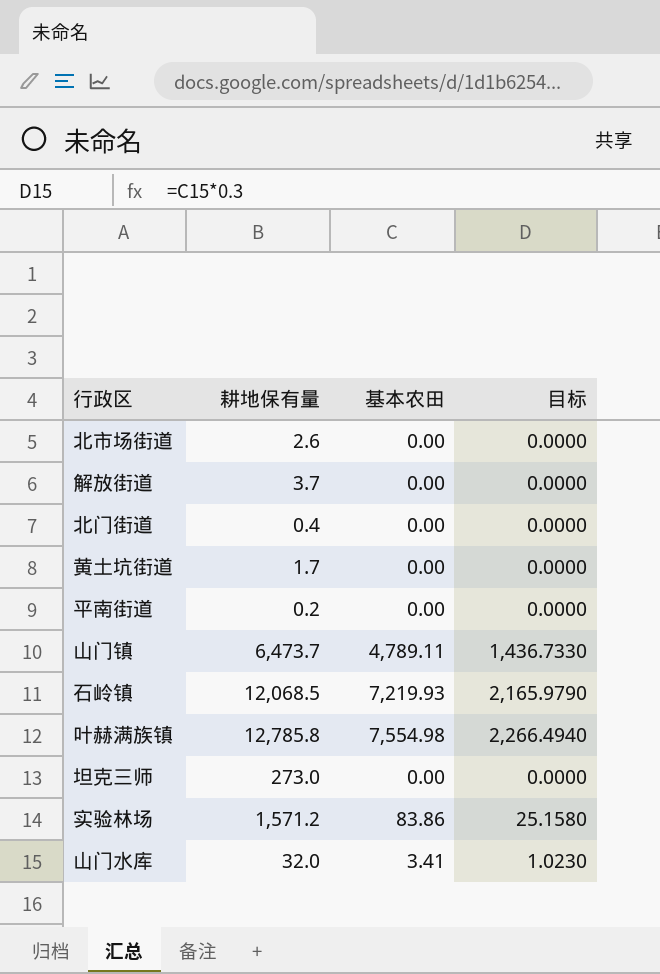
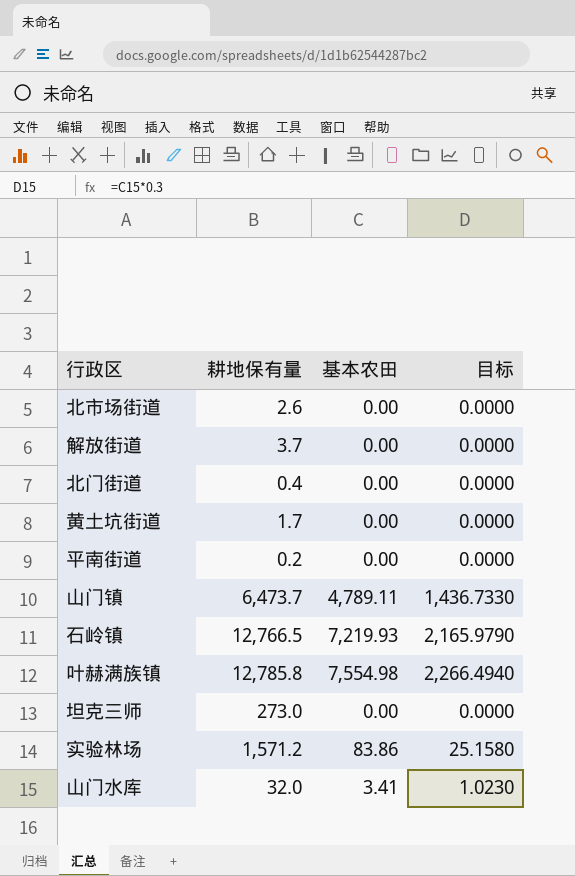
石岭镇 | 耕地保有量: 12,068.5 -> 12,766.5

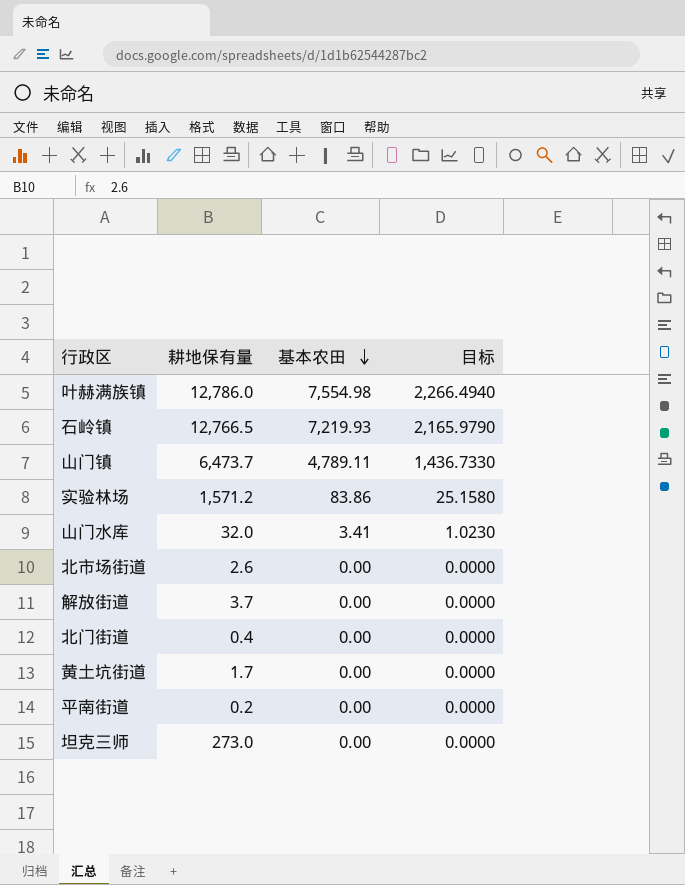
row order: none -> 基本农田 descending
叶赫满族镇 | 耕地保有量: 12,785.8 -> 12,786.0

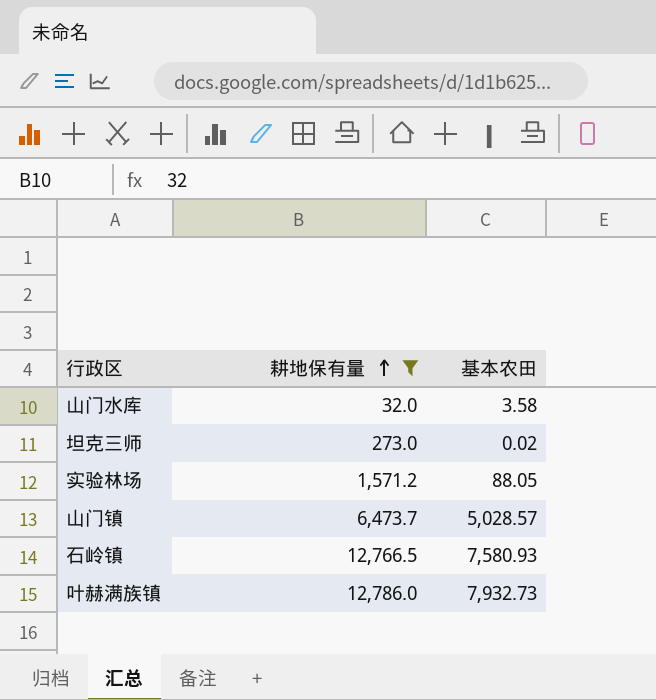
filter: none -> 耕地保有量 >= 32.0
row order: 基本农田 descending -> 耕地保有量 ascending
column 目标 | formula: [基本农田] * 0.3 -> none
山门水库 | 基本农田: 3.41 -> 3.58
坦克三师 | 基本农田: 0.00 -> 0.02
实验林场 | 基本农田: 83.86 -> 88.05
山门镇 | 基本农田: 4,789.11 -> 5,028.57
石岭镇 | 基本农田: 7,219.93 -> 7,580.93
叶赫满族镇 | 基本农田: 7,554.98 -> 7,932.73

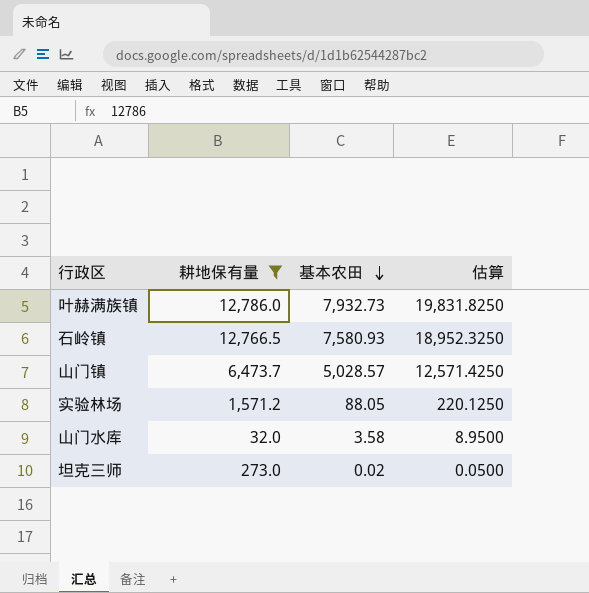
row order: 耕地保有量 ascending -> 基本农田 descending
column 估算 | formula: none -> [基本农田] * 2.5

